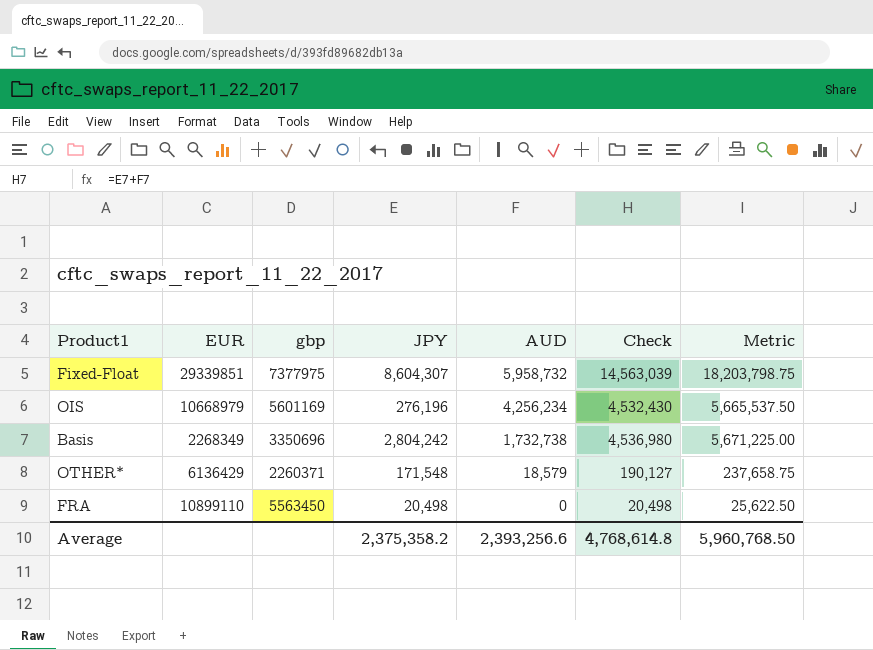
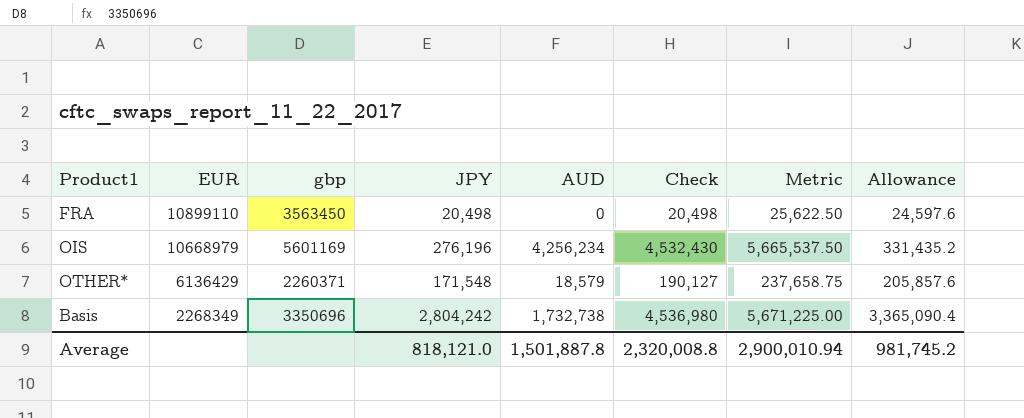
row order: AUD descending -> EUR descending
column Allowance | formula: none -> [JPY] * 1.2
row Fixed-Float: 29339851 | 7377975 | 8,604,307 | 5,958,732 | 14,563,039 | 18,203,798.75 -> none
FRA | gbp: 5563450 -> 3563450
Average | JPY: 2,375,358.2 -> 818,121.0
Average | AUD: 2,393,256.6 -> 1,501,887.8
Average | Check: 4,768,614.8 -> 2,320,008.8
Average | Metric: 5,960,768.50 -> 2,900,010.94

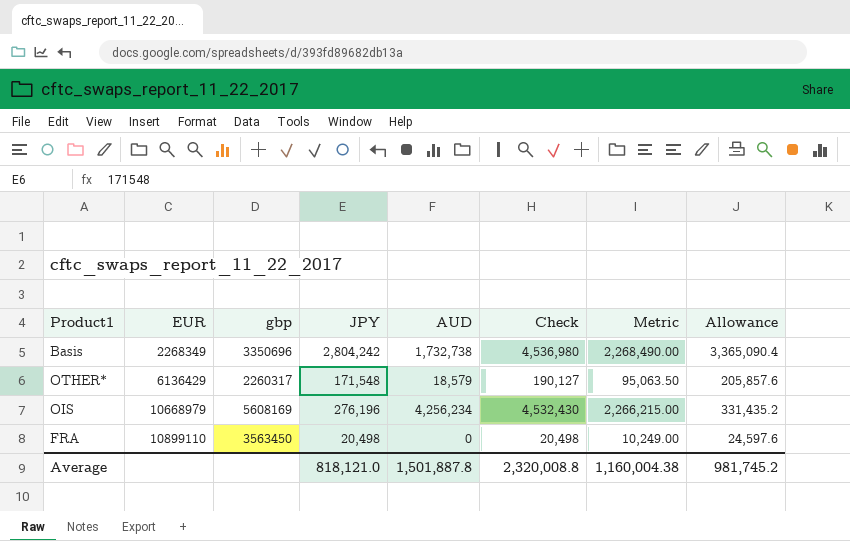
row order: EUR descending -> EUR ascending
column Metric | formula: [Check] * 1.25 -> [Check] * 0.5
OTHER* | gbp: 2260371 -> 2260317
OIS | gbp: 5601169 -> 5608169
Average | Metric: 2,900,010.94 -> 1,160,004.38

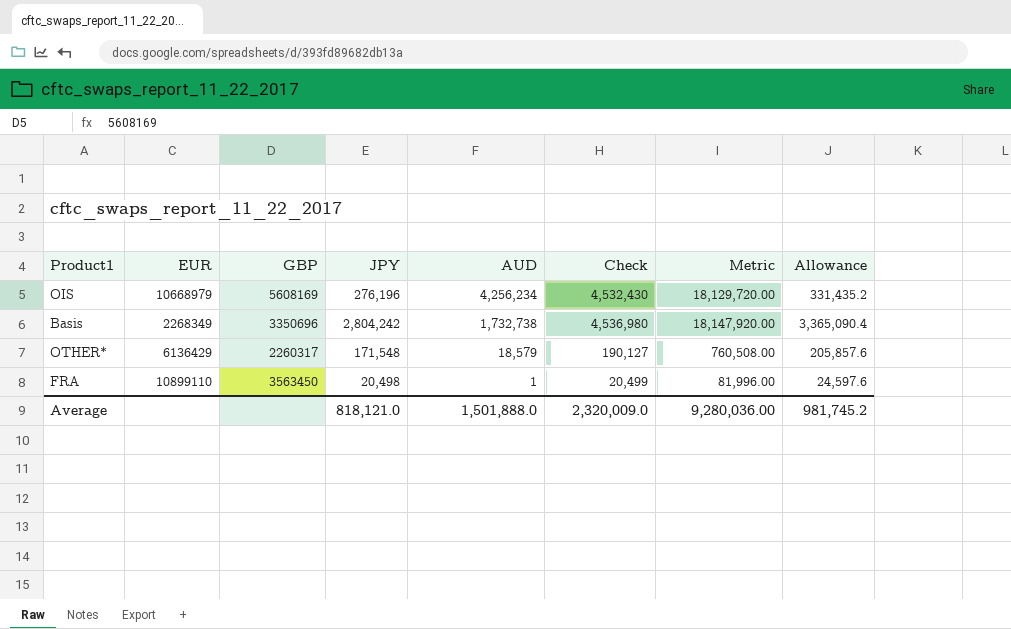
row order: EUR ascending -> AUD descending
column name: gbp -> GBP
column Metric | formula: [Check] * 0.5 -> [Check] * 4
FRA | AUD: 0 -> 1
FRA | Check: 20,498 -> 20,499
Average | AUD: 1,501,887.8 -> 1,501,888.0
Average | Check: 2,320,008.8 -> 2,320,009.0
Average | Metric: 1,160,004.38 -> 9,280,036.00

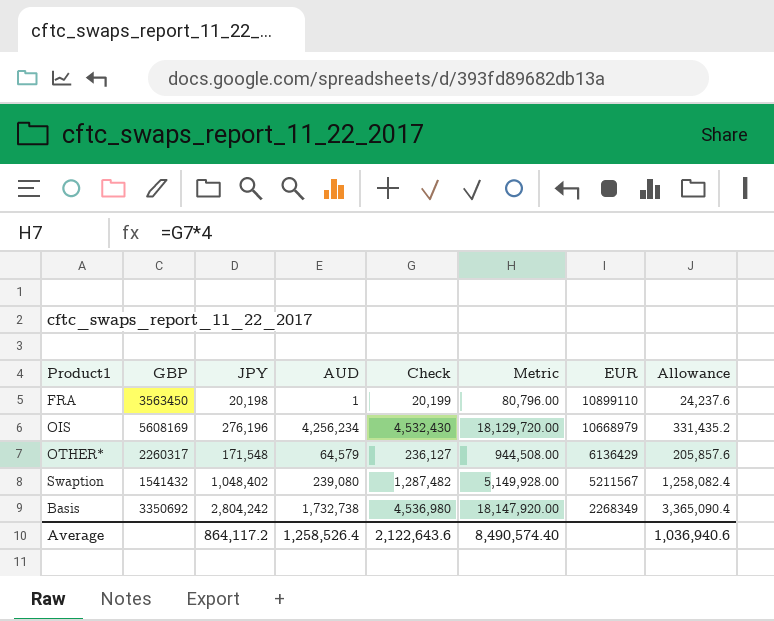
row order: AUD descending -> EUR descending
column EUR | position: 2 -> 7
FRA | JPY: 20,498 -> 20,198
FRA | Check: 20,499 -> 20,199
FRA | Metric: 81,996.00 -> 80,796.00
FRA | Allowance: 24,597.6 -> 24,237.6
OTHER* | AUD: 18,579 -> 64,579
OTHER* | Check: 190,127 -> 236,127
OTHER* | Metric: 760,508.00 -> 944,508.00
row Swaption: none -> 1541432 | 1,048,402 | 239,080 | 1,287,482 | 5,149,928.00 | 5211567 | 1,258,082.4
Basis | GBP: 3350696 -> 3350692
Average | JPY: 818,121.0 -> 864,117.2
Average | AUD: 1,501,888.0 -> 1,258,526.4
Average | Check: 2,320,009.0 -> 2,122,643.6
Average | Metric: 9,280,036.00 -> 8,490,574.40
Average | Allowance: 981,745.2 -> 1,036,940.6

